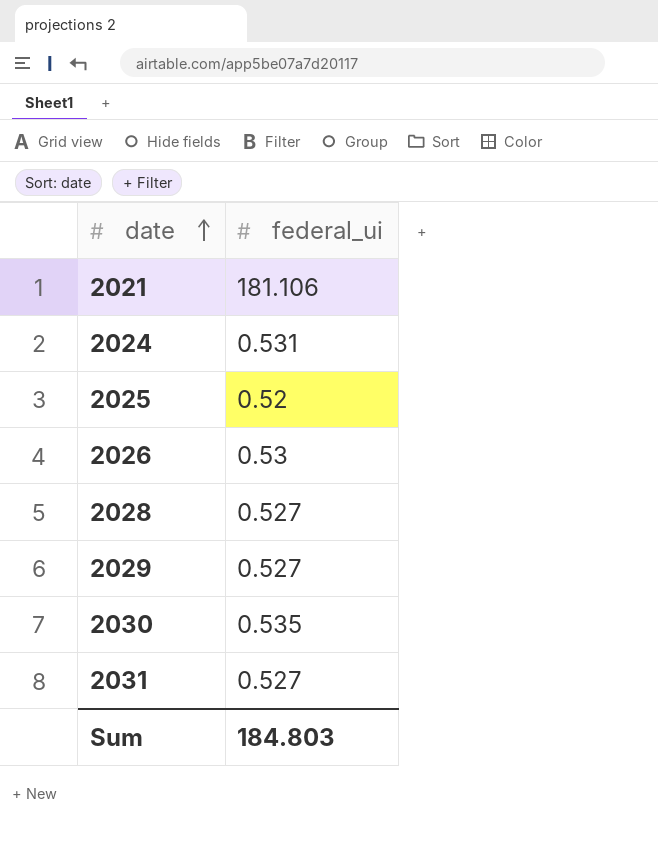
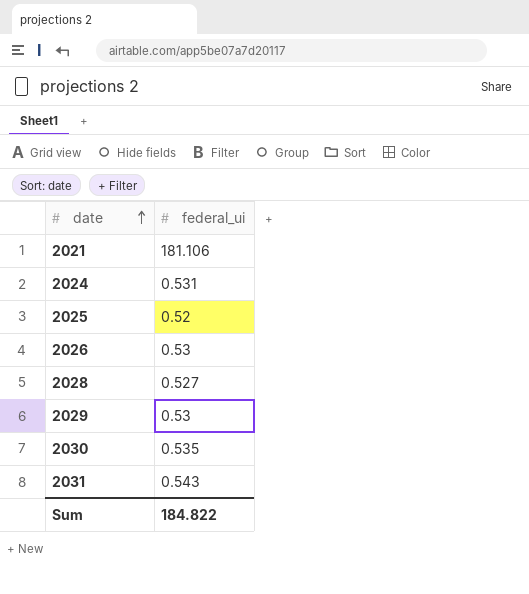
2029 | federal_ui: 0.527 -> 0.53
2031 | federal_ui: 0.527 -> 0.543
Sum | federal_ui: 184.803 -> 184.822

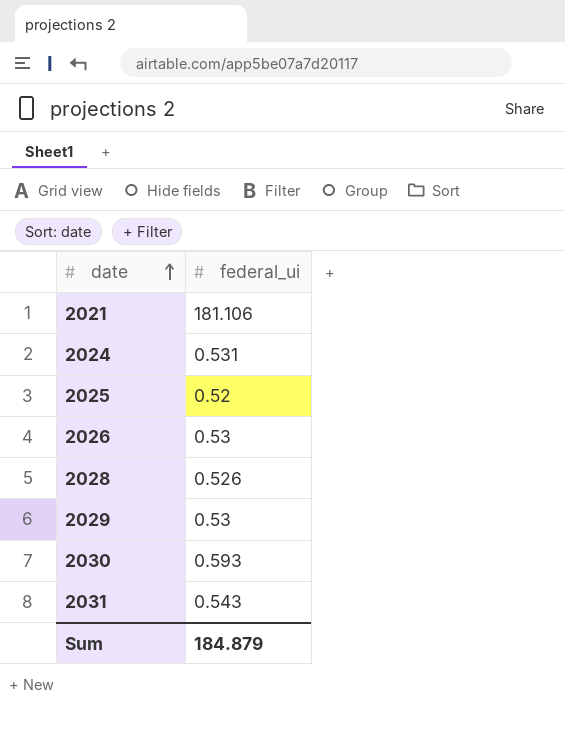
2028 | federal_ui: 0.527 -> 0.526
2030 | federal_ui: 0.535 -> 0.593
Sum | federal_ui: 184.822 -> 184.879

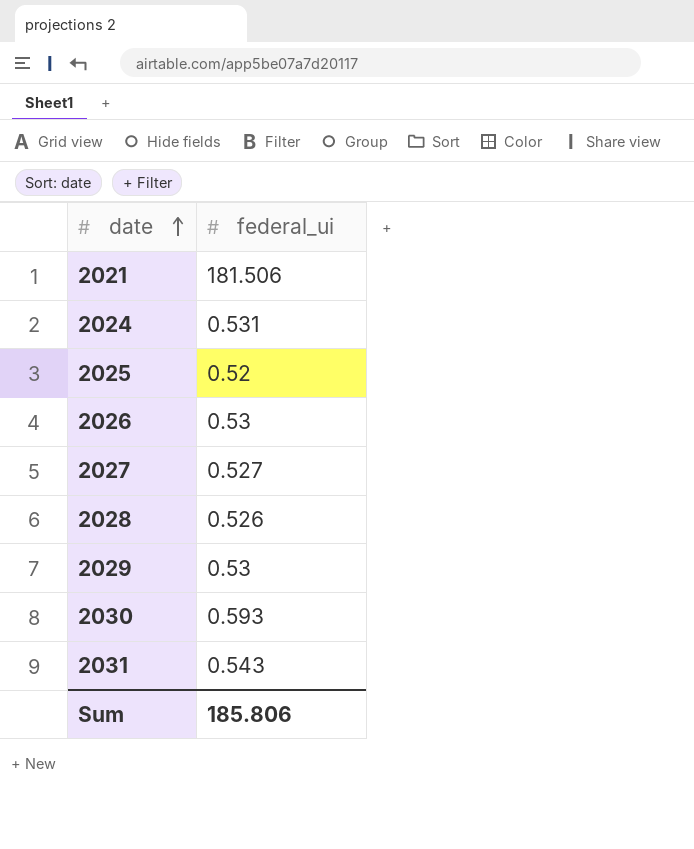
2021 | federal_ui: 181.106 -> 181.506
row 2027: none -> 0.527
Sum | federal_ui: 184.879 -> 185.806

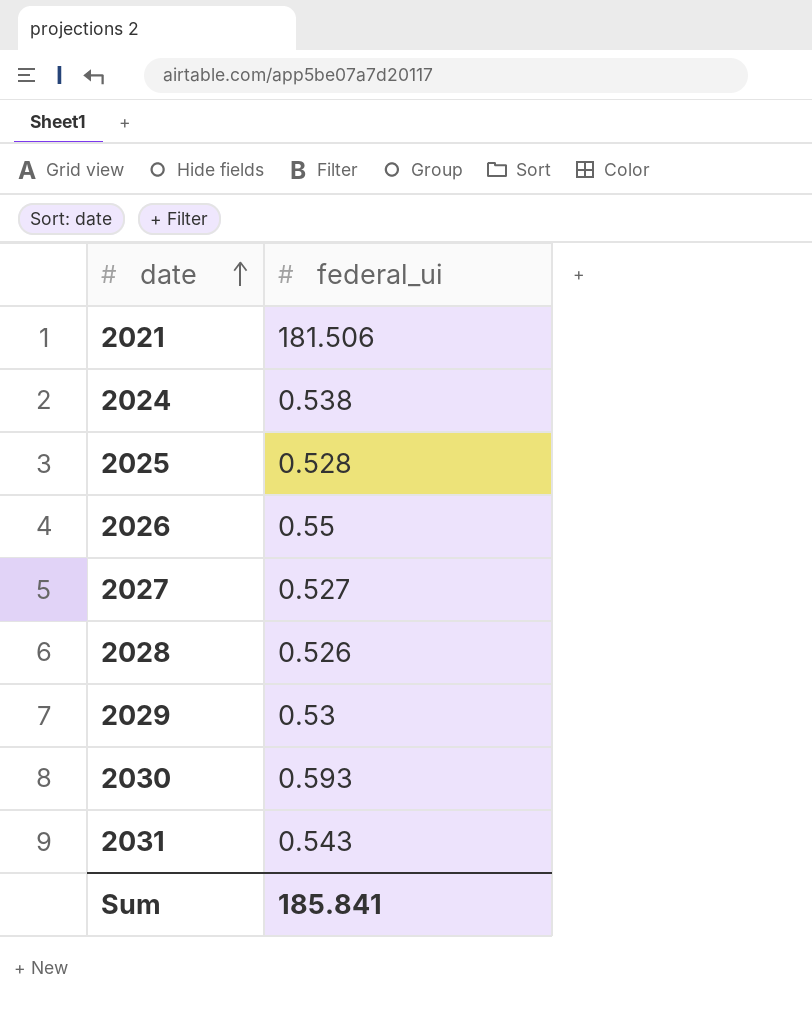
2024 | federal_ui: 0.531 -> 0.538
2025 | federal_ui: 0.52 -> 0.528
2026 | federal_ui: 0.53 -> 0.55
Sum | federal_ui: 185.806 -> 185.841

